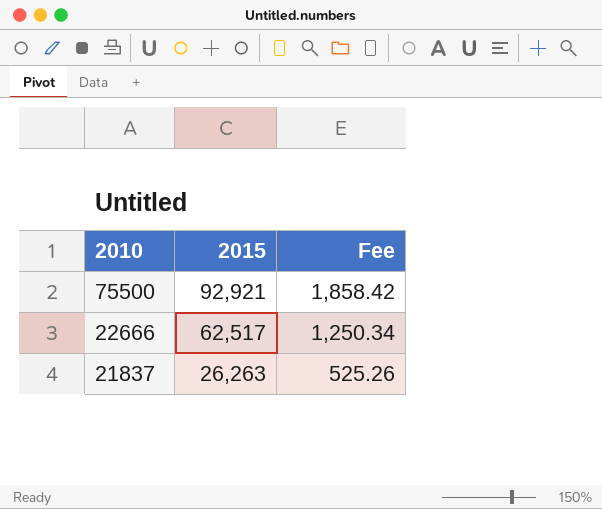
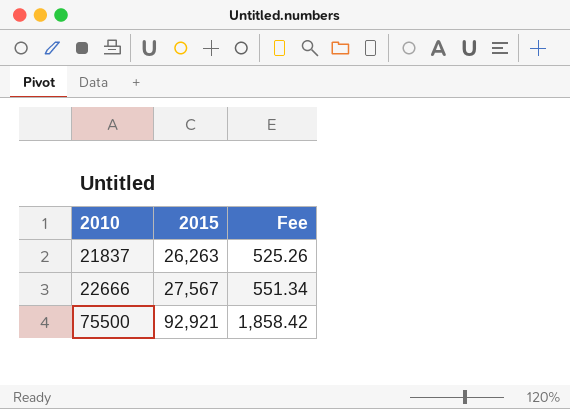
row order: 2010 descending -> 2010 ascending
22666 | 2015: 62,517 -> 27,567
22666 | Fee: 1,250.34 -> 551.34

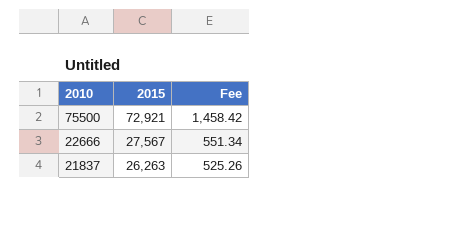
row order: 2010 ascending -> 2010 descending
75500 | 2015: 92,921 -> 72,921
75500 | Fee: 1,858.42 -> 1,458.42

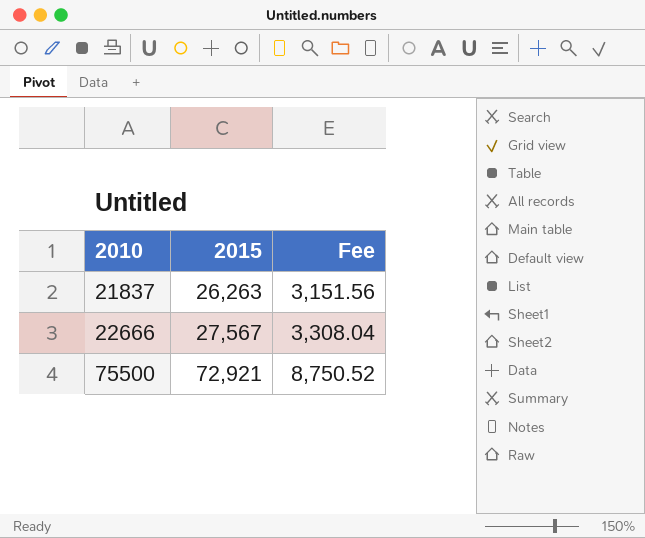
row order: 2010 descending -> 2010 ascending
column Fee | formula: [2015] * 0.02 -> [2015] * 0.12

